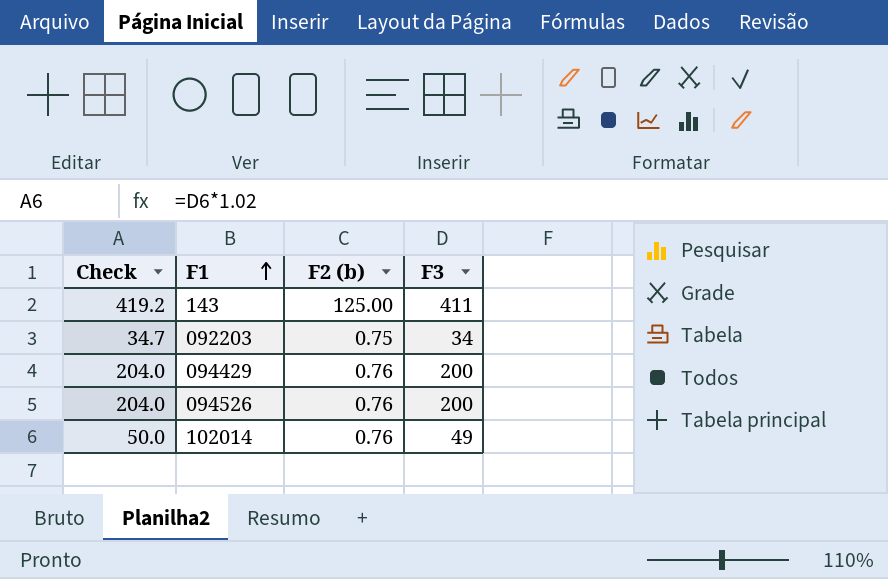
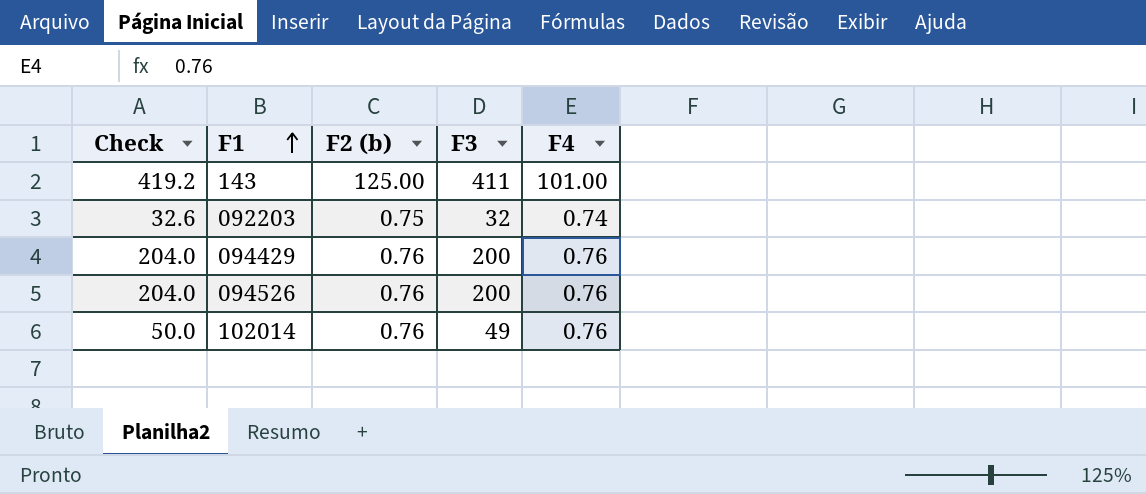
column F4 | position: none -> 5
092203 | Check: 34.7 -> 32.6
092203 | F3: 34 -> 32

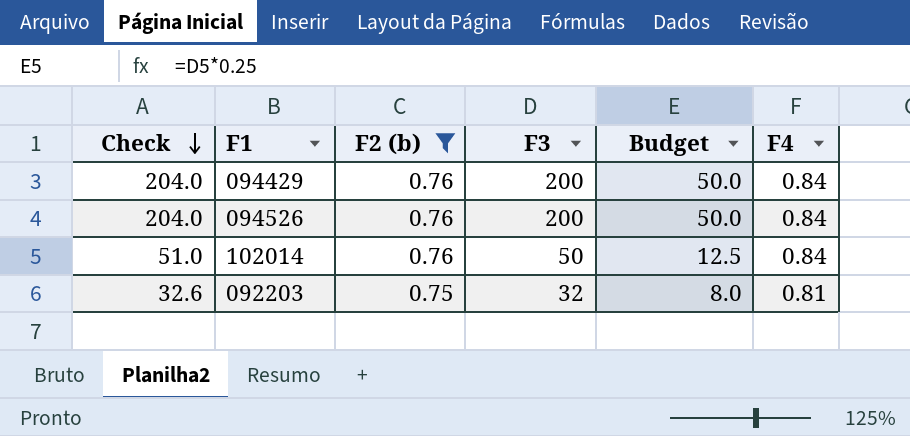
filter: none -> F2 (b) != 125.00
row order: F1 ascending -> Check descending
column Budget | formula: none -> [F3] * 0.25
094429 | F4: 0.76 -> 0.84
094526 | F4: 0.76 -> 0.84
102014 | Check: 50.0 -> 51.0
102014 | F3: 49 -> 50
102014 | F4: 0.76 -> 0.84
092203 | F4: 0.74 -> 0.81

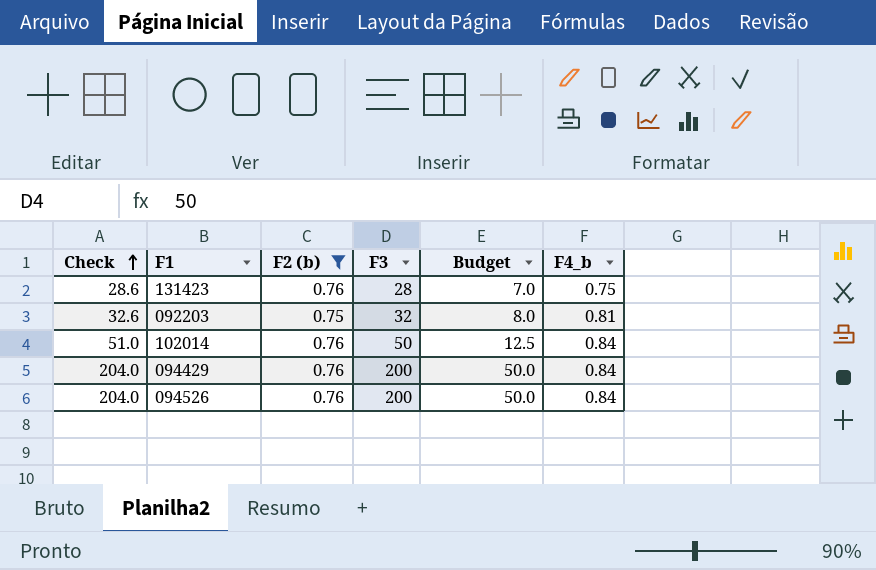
row order: Check descending -> Check ascending
column name: F4 -> F4_b
row 131423: none -> 28.6 | 0.76 | 28 | 7.0 | 0.75

